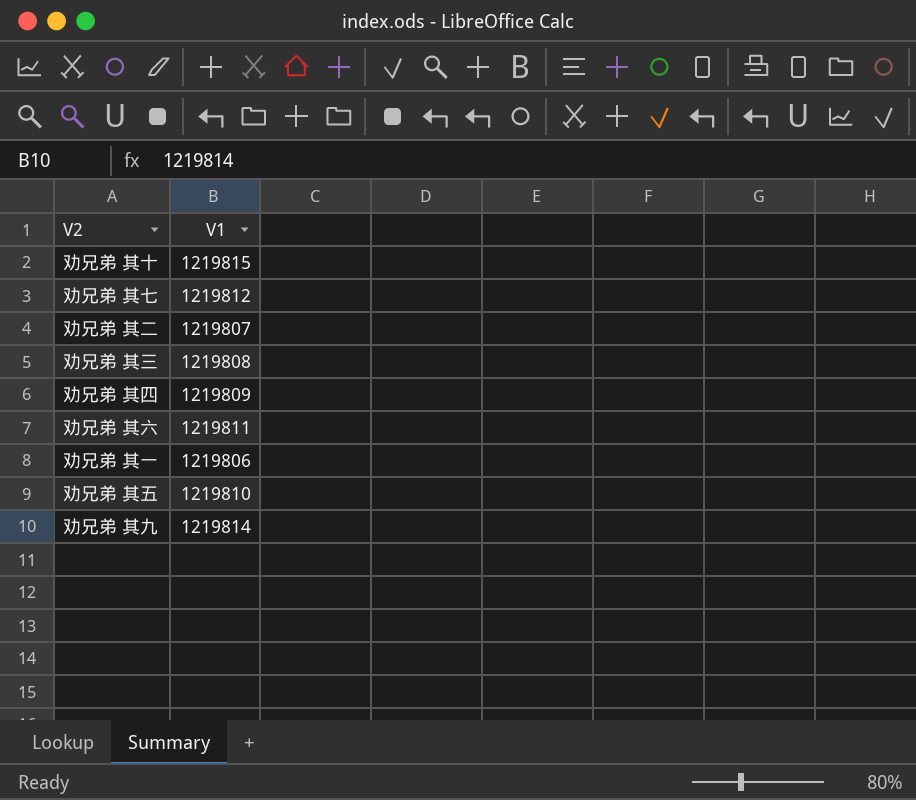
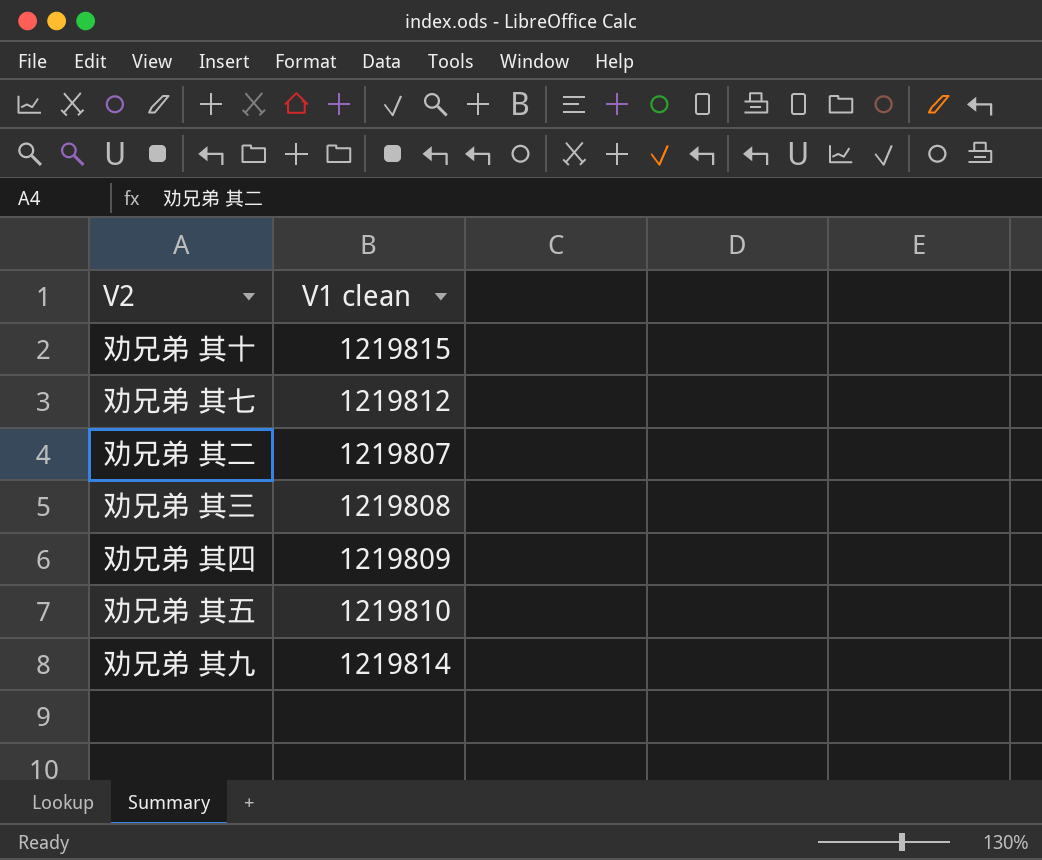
column name: V1 -> V1 clean
row 劝兄弟 其六: 1219811 -> none
row 劝兄弟 其一: 1219806 -> none

